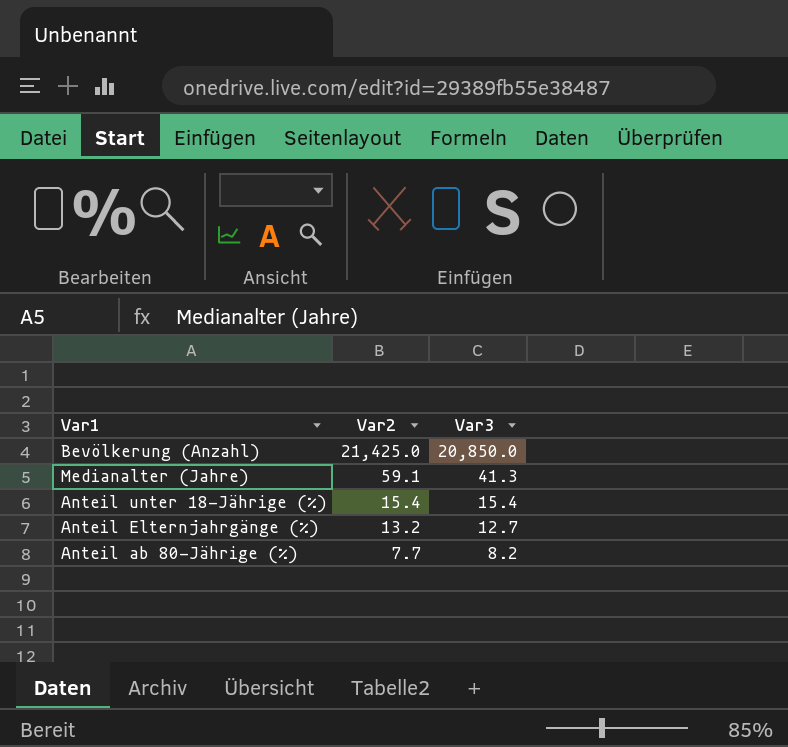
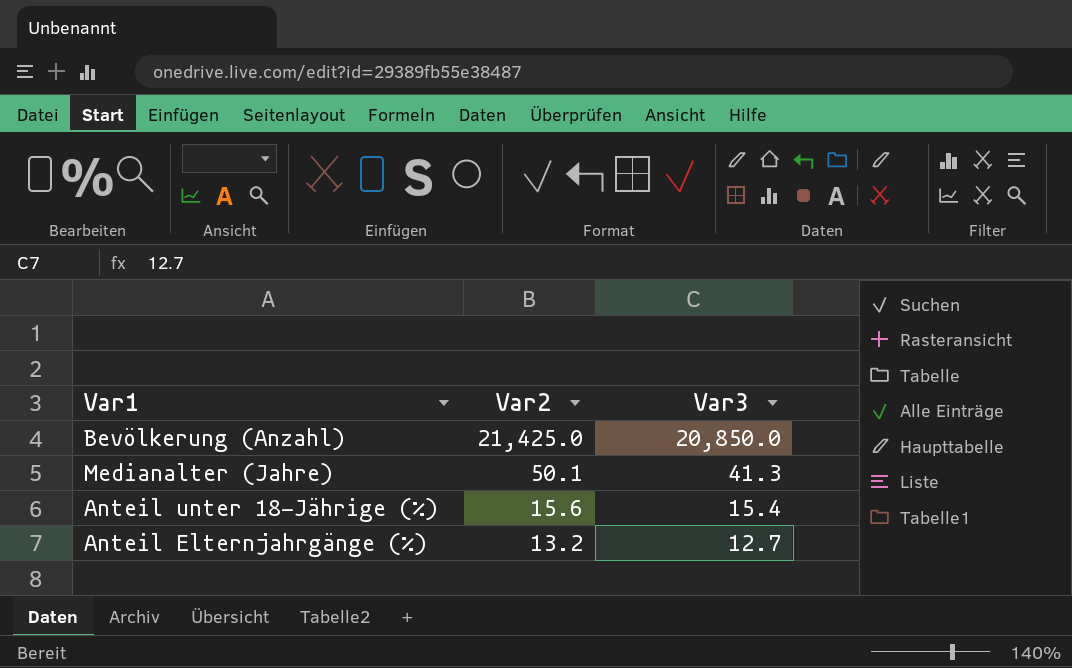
row Anteil ab 80-Jährige (%): 7.7 | 8.2 -> none
Medianalter (Jahre) | Var2: 59.1 -> 50.1
Anteil unter 18-Jährige (%) | Var2: 15.4 -> 15.6

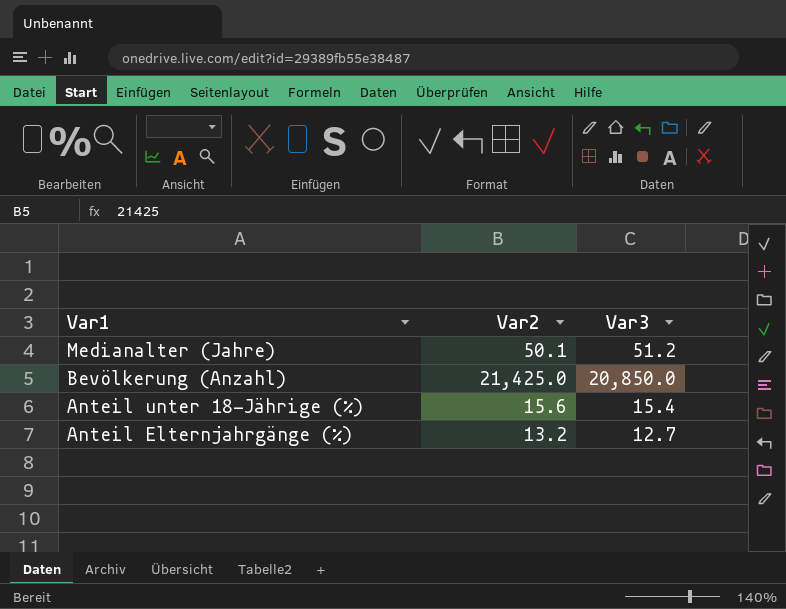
row order: Var2 descending -> Var1 descending
Medianalter (Jahre) | Var3: 41.3 -> 51.2

